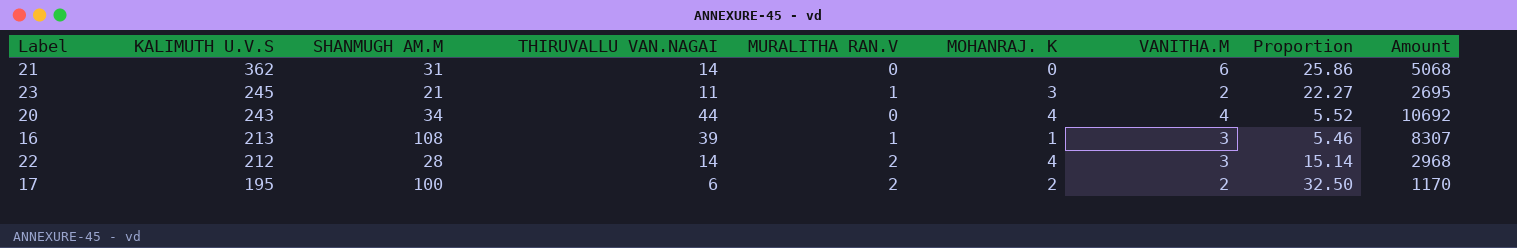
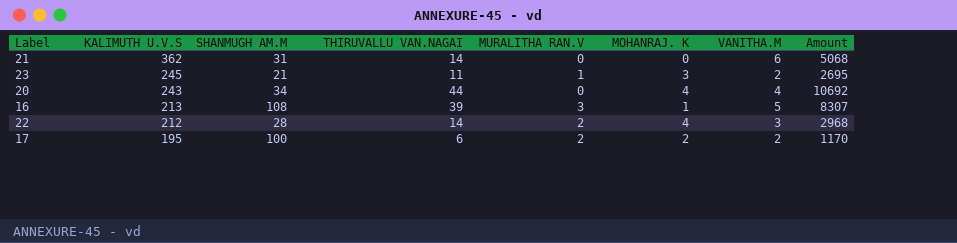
column Proportion | formula: [KALIMUTH U.V.S] / [THIRUVALLU VAN.NAGAI] -> none
16 | MURALITHA RAN.V: 1 -> 3
16 | VANITHA.M: 3 -> 5

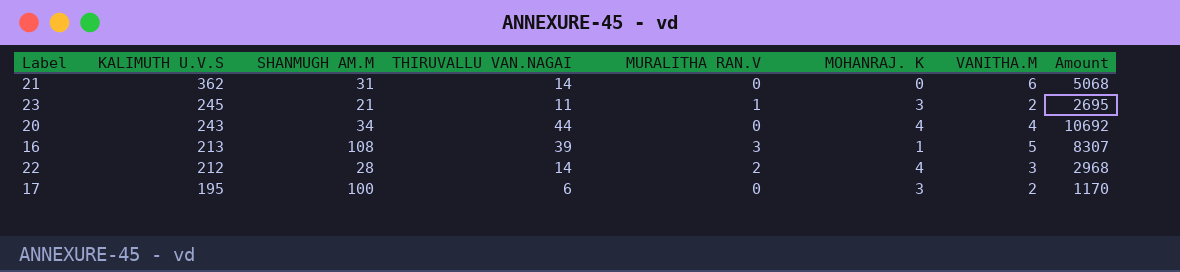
17 | MURALITHA RAN.V: 2 -> 0
17 | MOHANRAJ. K: 2 -> 3

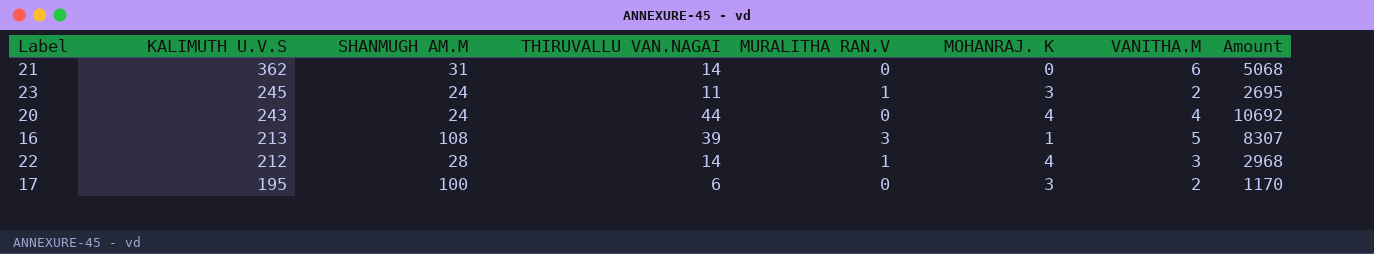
23 | SHANMUGH AM.M: 21 -> 24
20 | SHANMUGH AM.M: 34 -> 24
22 | MURALITHA RAN.V: 2 -> 1

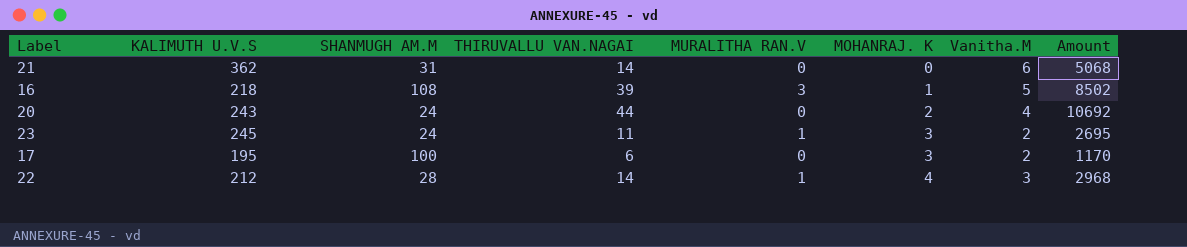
row order: KALIMUTH U.V.S descending -> MOHANRAJ. K ascending
column name: VANITHA.M -> Vanitha.M
16 | KALIMUTH U.V.S: 213 -> 218
16 | Amount: 8307 -> 8502
20 | MOHANRAJ. K: 4 -> 2

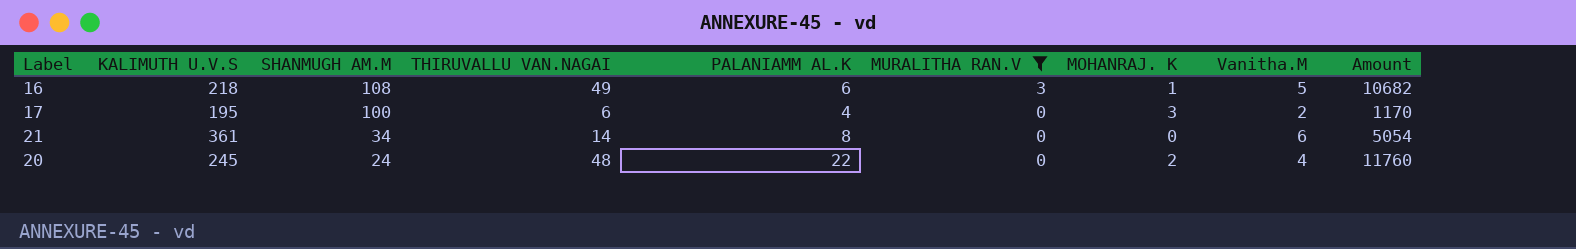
filter: none -> MURALITHA RAN.V != 1
row order: MOHANRAJ. K ascending -> SHANMUGH AM.M descending
column PALANIAMM AL.K | position: none -> 5
16 | THIRUVALLU VAN.NAGAI: 39 -> 49
16 | Amount: 8502 -> 10682
21 | KALIMUTH U.V.S: 362 -> 361
21 | SHANMUGH AM.M: 31 -> 34
21 | Amount: 5068 -> 5054
20 | KALIMUTH U.V.S: 243 -> 245
20 | THIRUVALLU VAN.NAGAI: 44 -> 48
20 | Amount: 10692 -> 11760

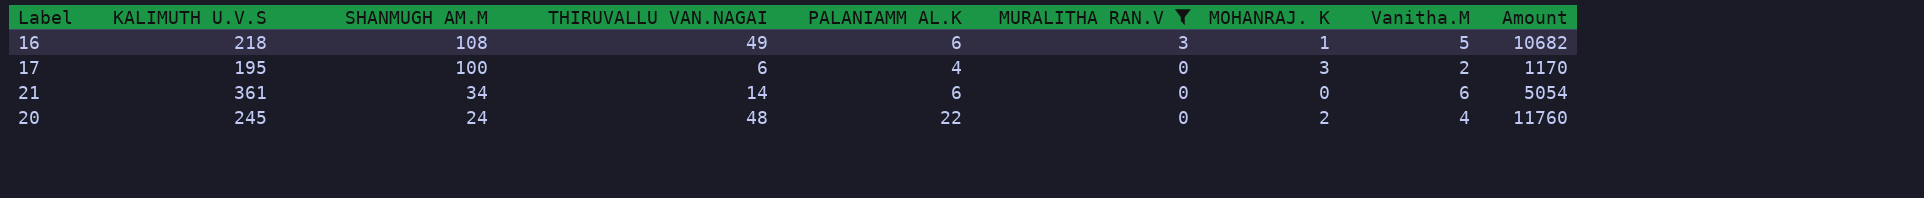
21 | PALANIAMM AL.K: 8 -> 6

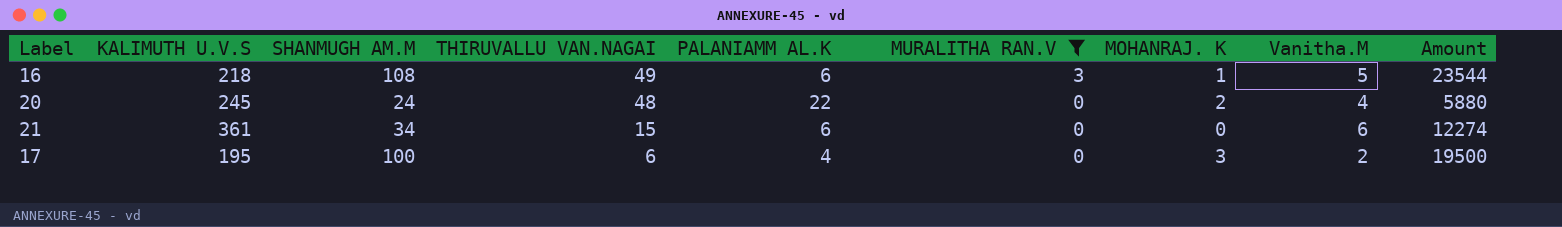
row order: SHANMUGH AM.M descending -> THIRUVALLU VAN.NAGAI descending
column Amount | formula: [KALIMUTH U.V.S] * [THIRUVALLU VAN.NAGAI] -> [KALIMUTH U.V.S] * [SHANMUGH AM.M]
21 | THIRUVALLU VAN.NAGAI: 14 -> 15

